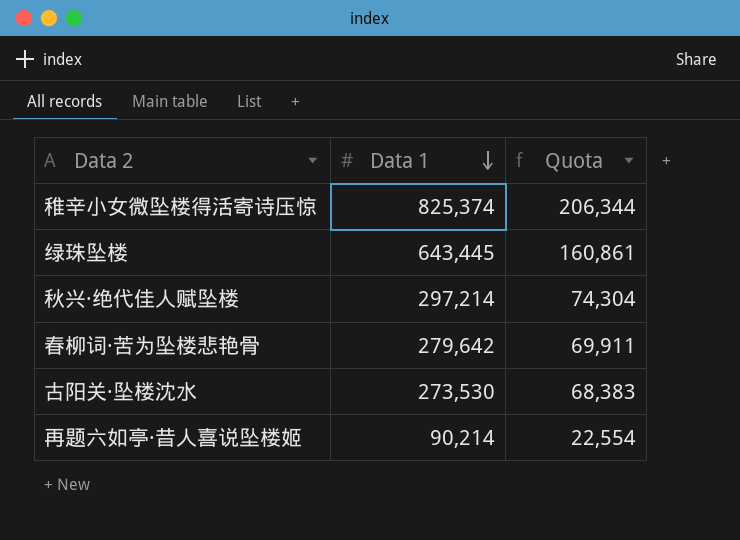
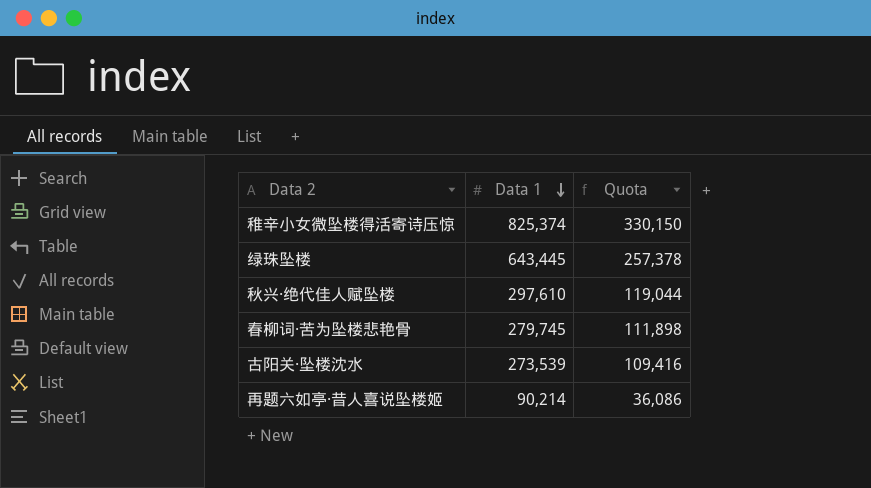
column Quota | formula: [Data 1] * 0.25 -> [Data 1] * 0.4
秋兴·绝代佳人赋坠楼 | Data 1: 297,214 -> 297,610
春柳词·苦为坠楼悲艳骨 | Data 1: 279,642 -> 279,745
古阳关·坠楼沈水 | Data 1: 273,530 -> 273,539

